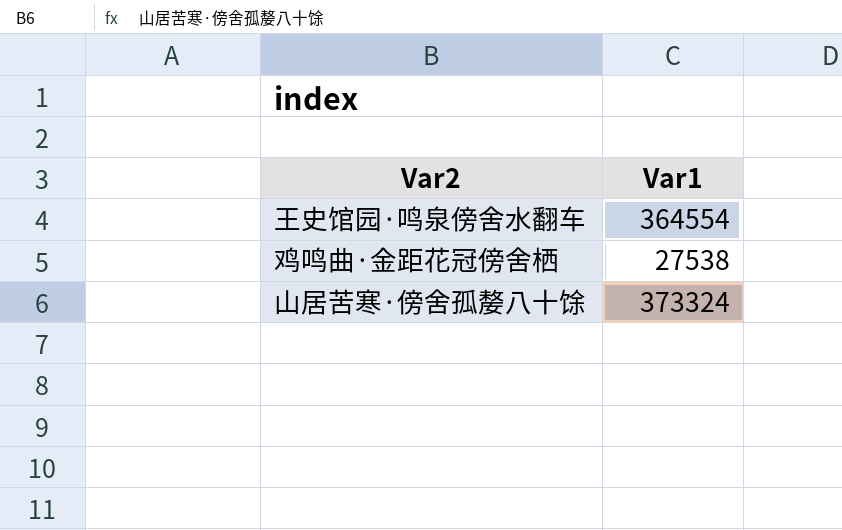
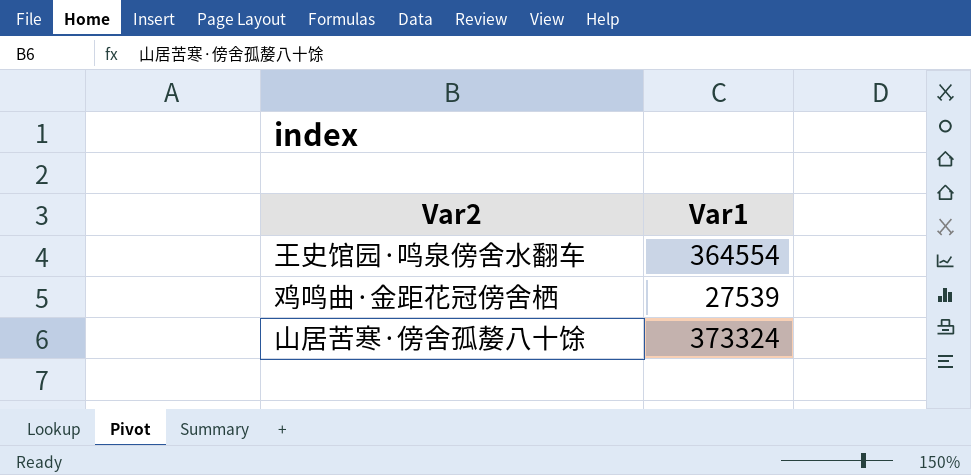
鸡鸣曲·金距花冠傍舍栖 | Var1: 27538 -> 27539

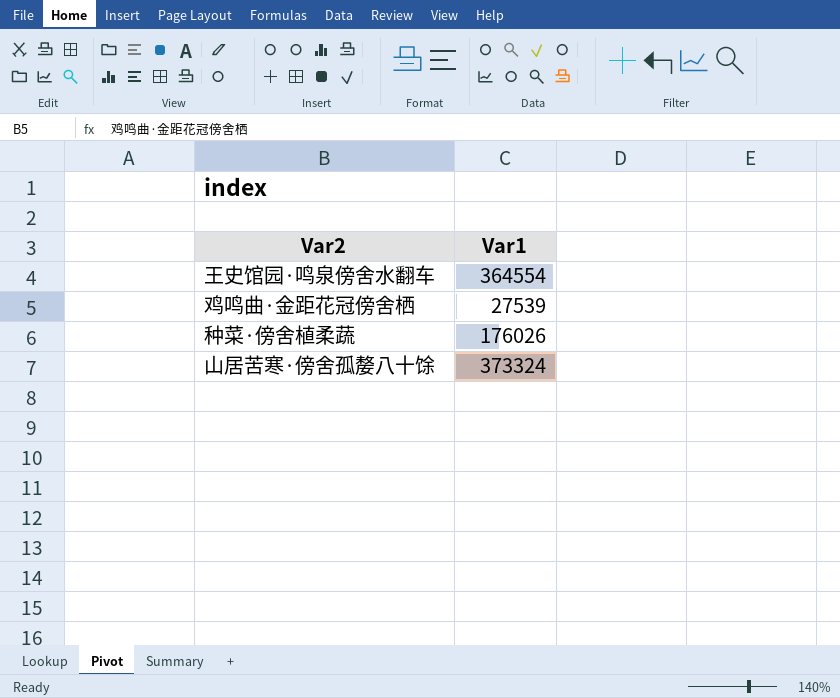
row 种菜·傍舍植柔蔬: none -> 176026

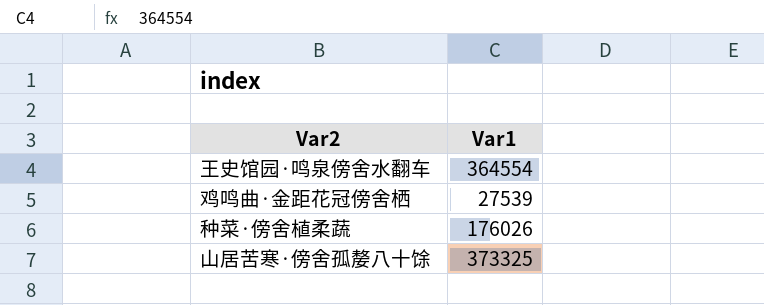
山居苦寒·傍舍孤嫠八十馀 | Var1: 373324 -> 373325

